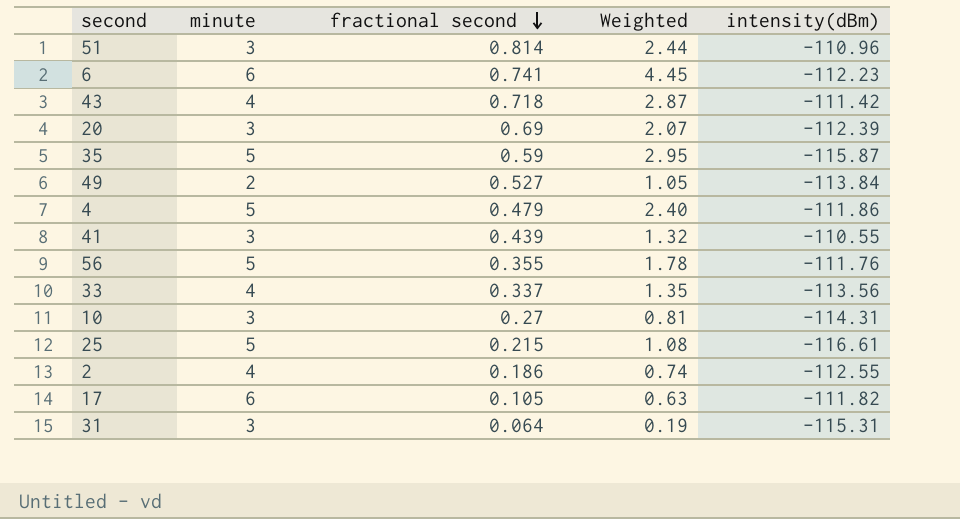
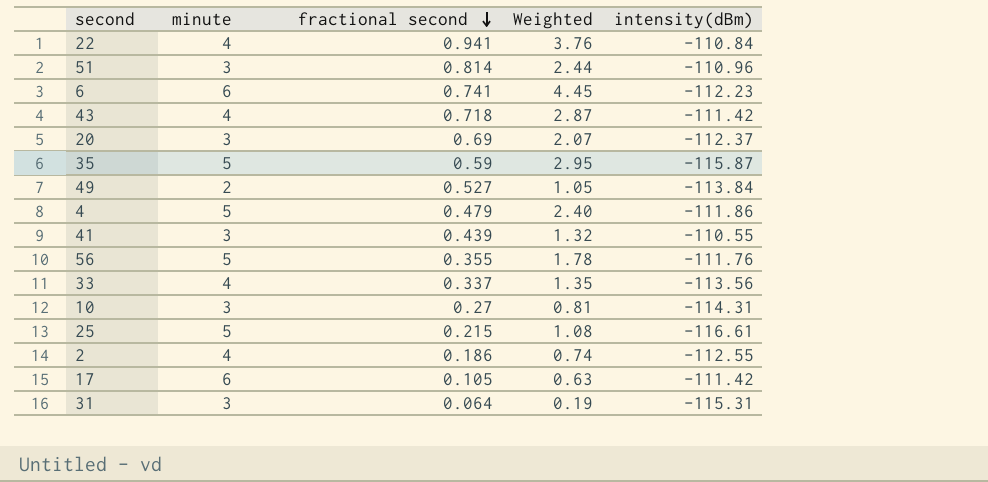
row 22: none -> 4 | 0.941 | 3.76 | -110.84
20 | intensity(dBm): -112.39 -> -112.37
17 | intensity(dBm): -111.82 -> -111.42

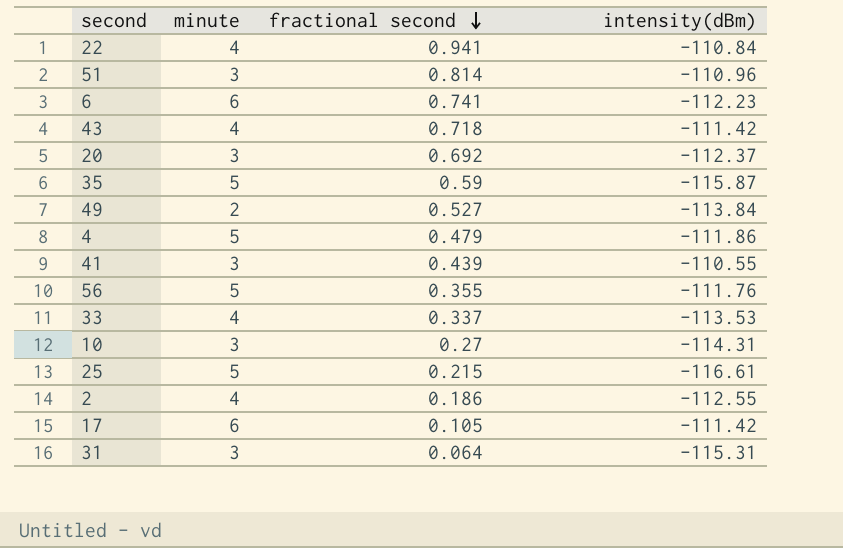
column Weighted | formula: [minute] * [fractional second] -> none
20 | fractional second: 0.69 -> 0.692
33 | intensity(dBm): -113.56 -> -113.53

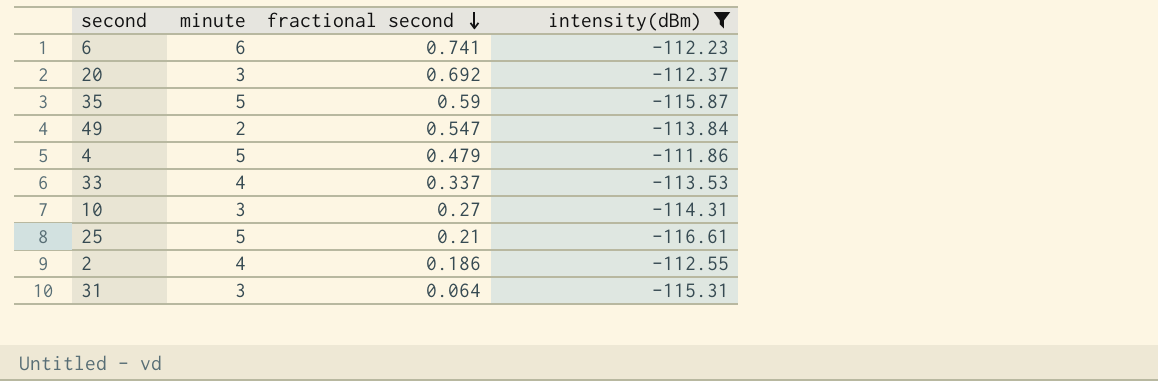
filter: none -> intensity(dBm) <= -111.86
49 | fractional second: 0.527 -> 0.547
25 | fractional second: 0.215 -> 0.21

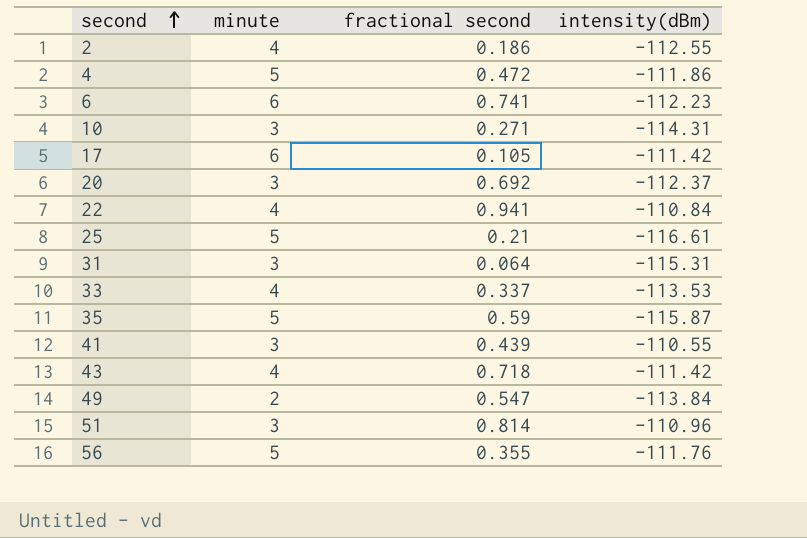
filter: intensity(dBm) <= -111.86 -> none
row order: fractional second descending -> second ascending
4 | fractional second: 0.479 -> 0.472
10 | fractional second: 0.27 -> 0.271

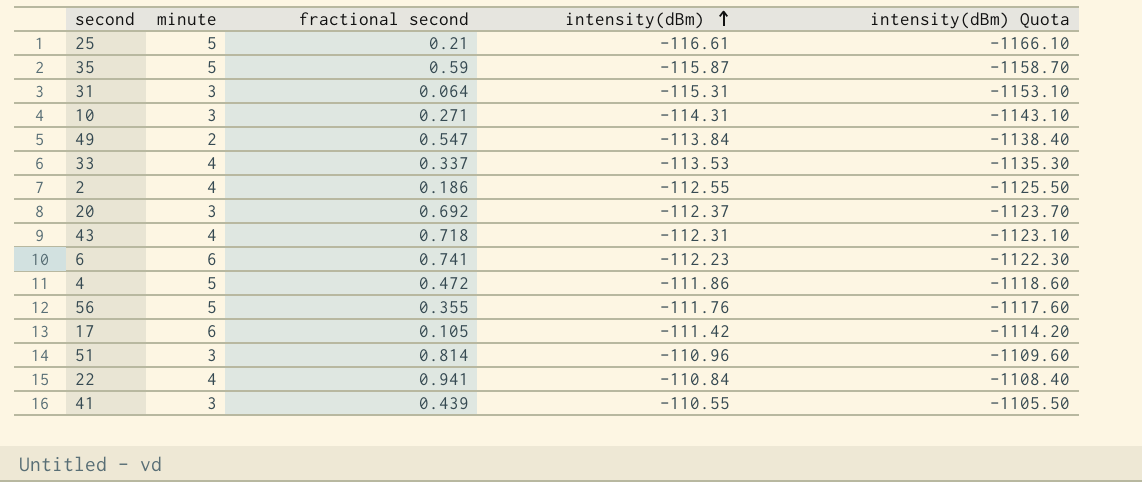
row order: second ascending -> intensity(dBm) ascending
column intensity(dBm) Quota | formula: none -> [intensity(dBm)] * 10
43 | intensity(dBm): -111.42 -> -112.31

